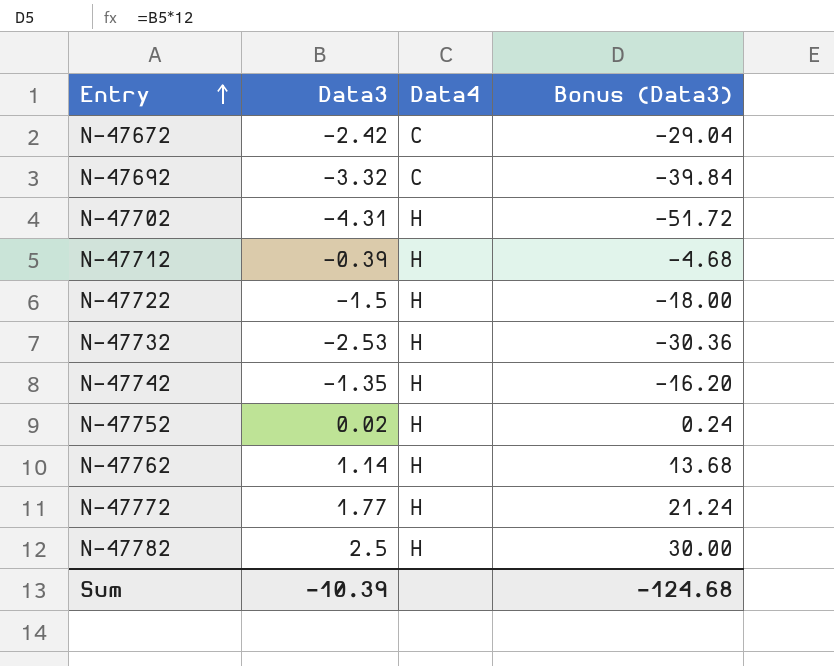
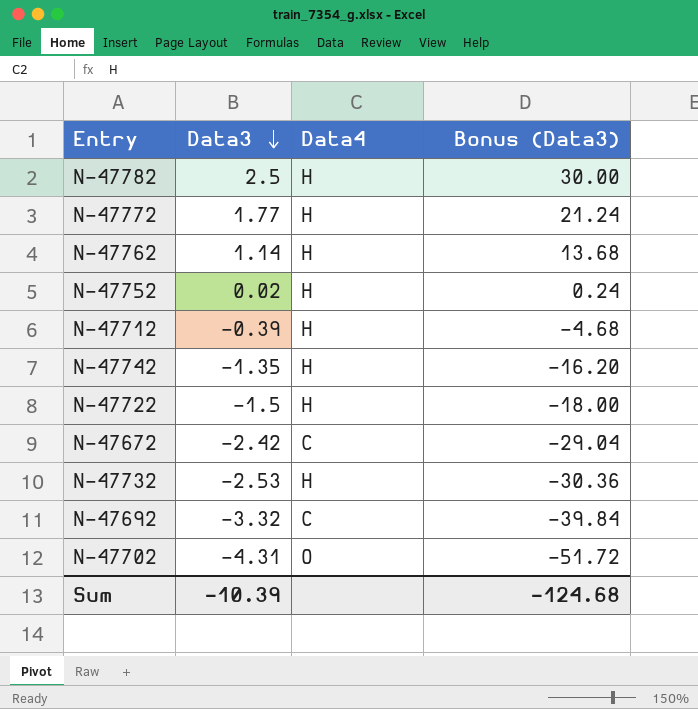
row order: Entry ascending -> Data3 descending
N-47702 | Data4: H -> O

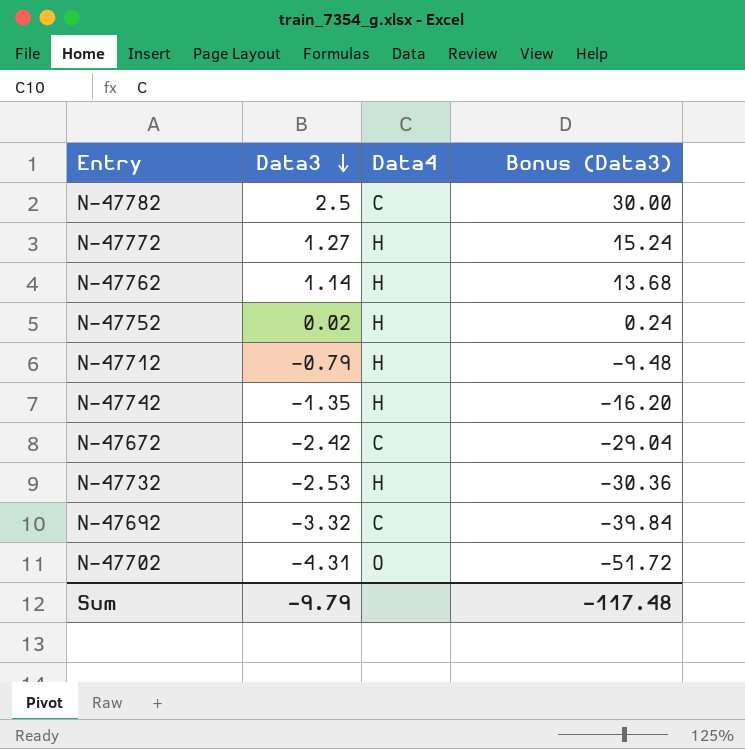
row N-47722: -1.5 | H | -18.00 -> none
N-47782 | Data4: H -> C
N-47772 | Data3: 1.77 -> 1.27
N-47772 | Bonus (Data3): 21.24 -> 15.24
N-47712 | Data3: -0.39 -> -0.79
N-47712 | Bonus (Data3): -4.68 -> -9.48
Sum | Data3: -10.39 -> -9.79
Sum | Bonus (Data3): -124.68 -> -117.48

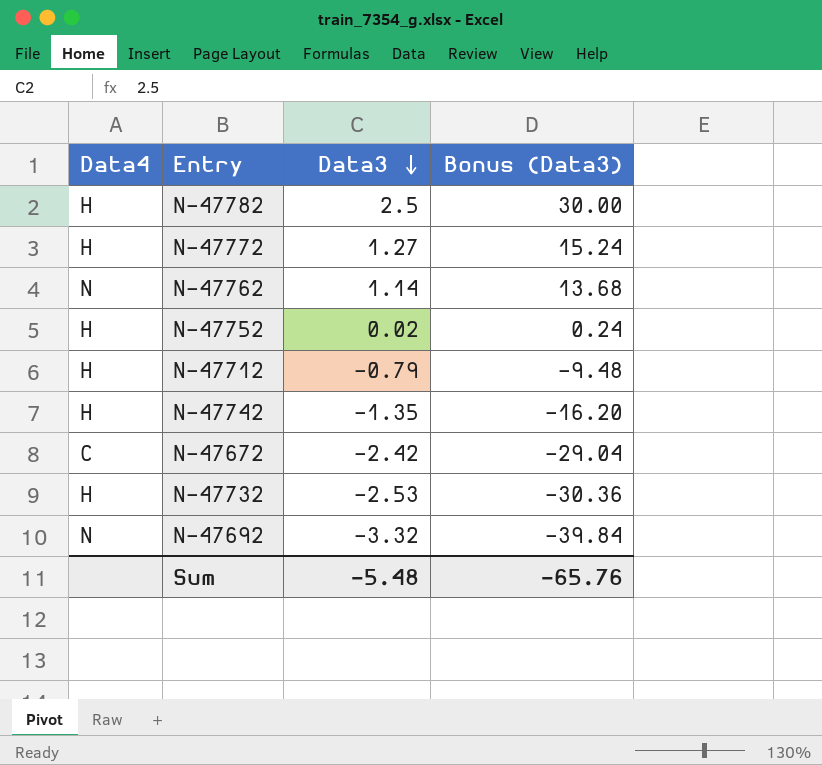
column Data4 | position: 3 -> 1
row N-47702: -4.31 | O | -51.72 -> none
N-47782 | Data4: C -> H
N-47762 | Data4: H -> N
N-47692 | Data4: C -> N
Sum | Data3: -9.79 -> -5.48
Sum | Bonus (Data3): -117.48 -> -65.76

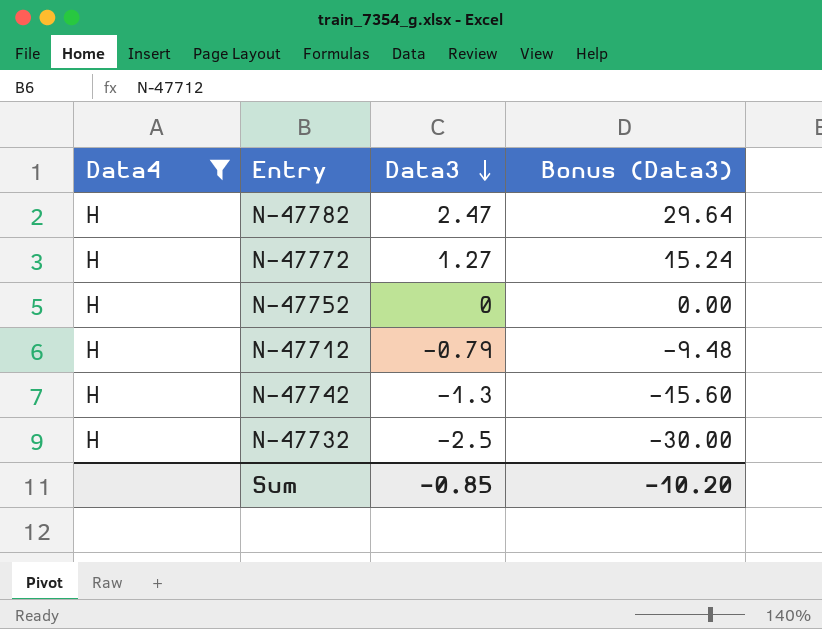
filter: none -> Data4 = H
N-47782 | Data3: 2.5 -> 2.47
N-47782 | Bonus (Data3): 30.00 -> 29.64
N-47752 | Data3: 0.02 -> 0
N-47752 | Bonus (Data3): 0.24 -> 0.00
N-47742 | Data3: -1.35 -> -1.3
N-47742 | Bonus (Data3): -16.20 -> -15.60
N-47732 | Data3: -2.53 -> -2.5
N-47732 | Bonus (Data3): -30.36 -> -30.00
Sum | Data3: -5.48 -> -0.85
Sum | Bonus (Data3): -65.76 -> -10.20

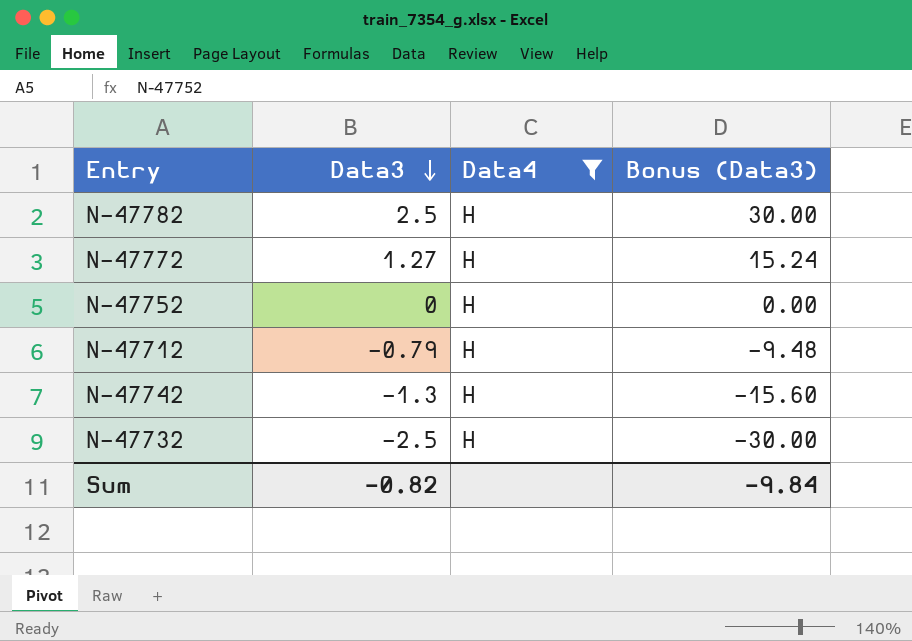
column Data4 | position: 1 -> 3
N-47782 | Data3: 2.47 -> 2.5
N-47782 | Bonus (Data3): 29.64 -> 30.00
Sum | Data3: -0.85 -> -0.82
Sum | Bonus (Data3): -10.20 -> -9.84

